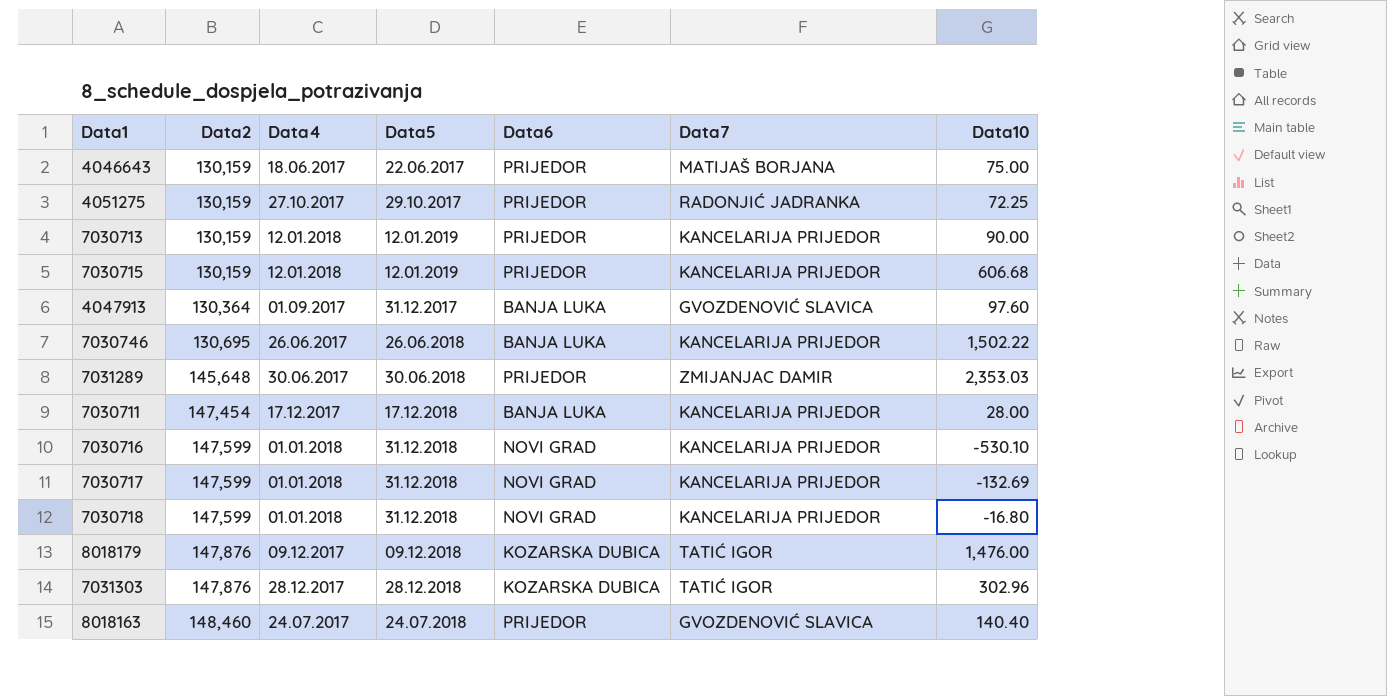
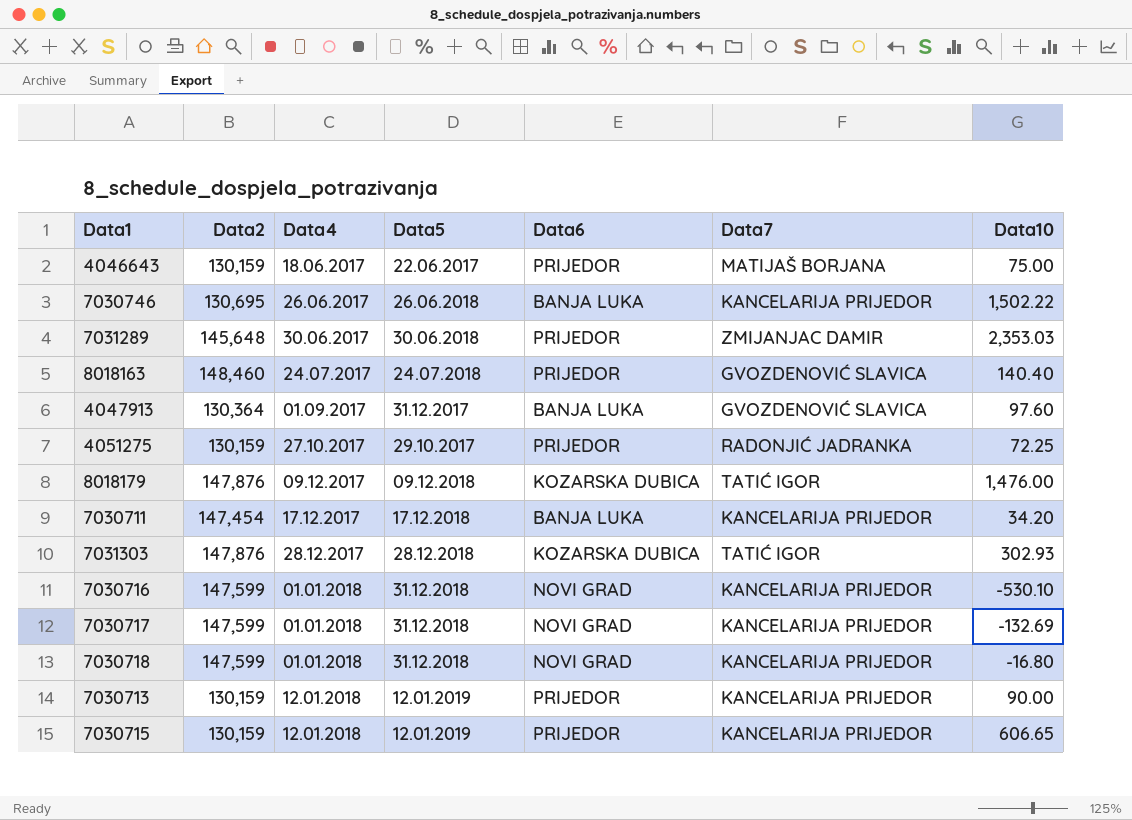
row order: Data2 ascending -> Data4 ascending
7030711 | Data10: 28.00 -> 34.20
7031303 | Data10: 302.96 -> 302.93
7030715 | Data10: 606.68 -> 606.65

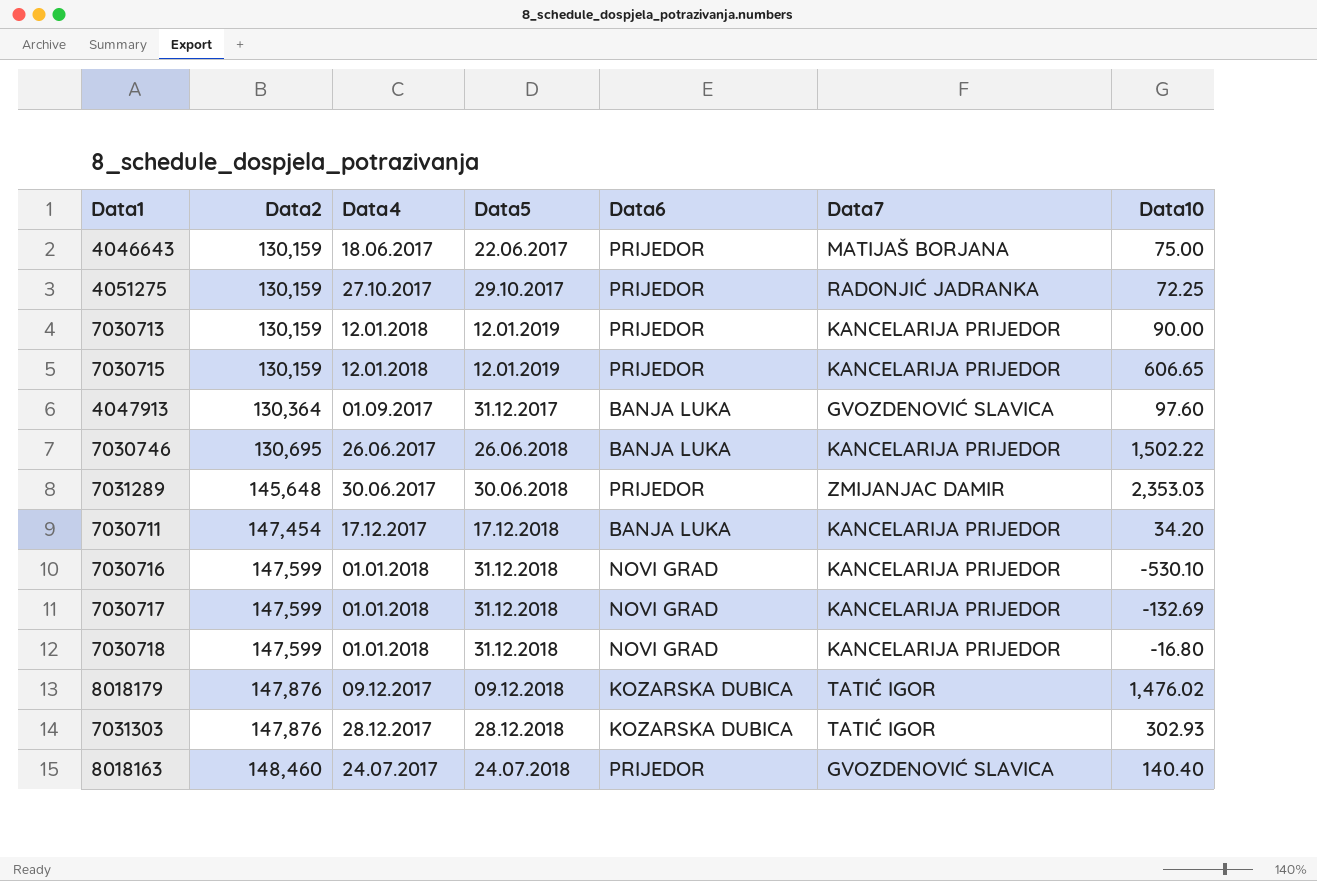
row order: Data4 ascending -> Data2 ascending
8018179 | Data10: 1,476.00 -> 1,476.02

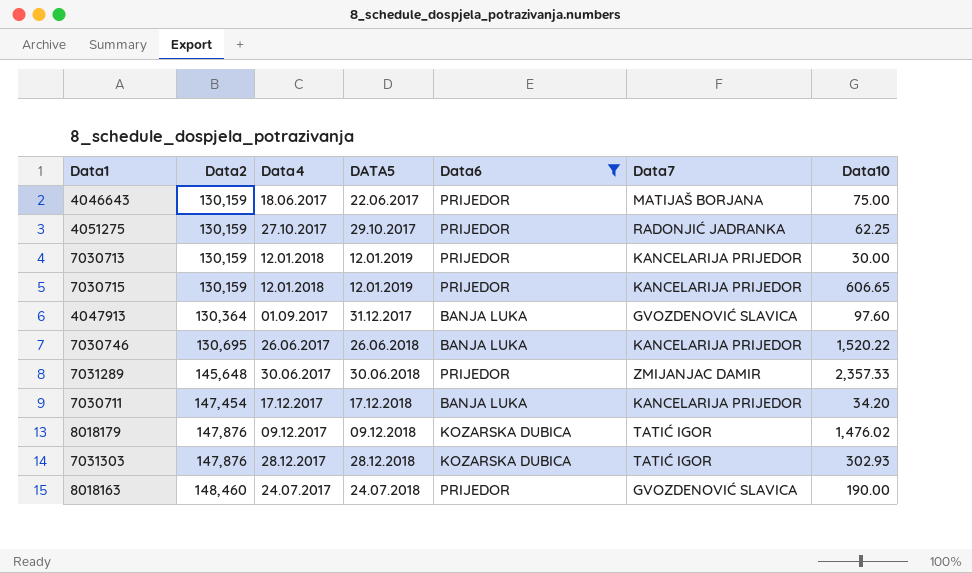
filter: none -> Data6 != NOVI GRAD
column name: Data5 -> DATA5
4051275 | Data10: 72.25 -> 62.25
7030713 | Data10: 90.00 -> 30.00
7030746 | Data10: 1,502.22 -> 1,520.22
7031289 | Data10: 2,353.03 -> 2,357.33
8018163 | Data10: 140.40 -> 190.00

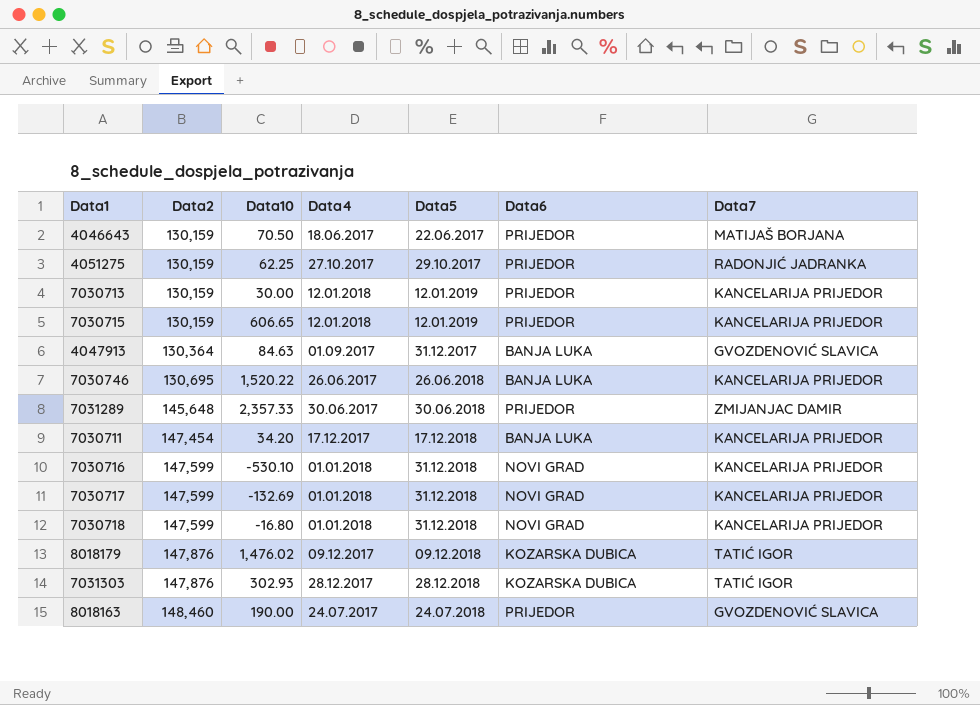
filter: Data6 != NOVI GRAD -> none
column Data10 | position: 7 -> 3
column name: DATA5 -> Data5
4046643 | Data10: 75.00 -> 70.50
4047913 | Data10: 97.60 -> 84.63

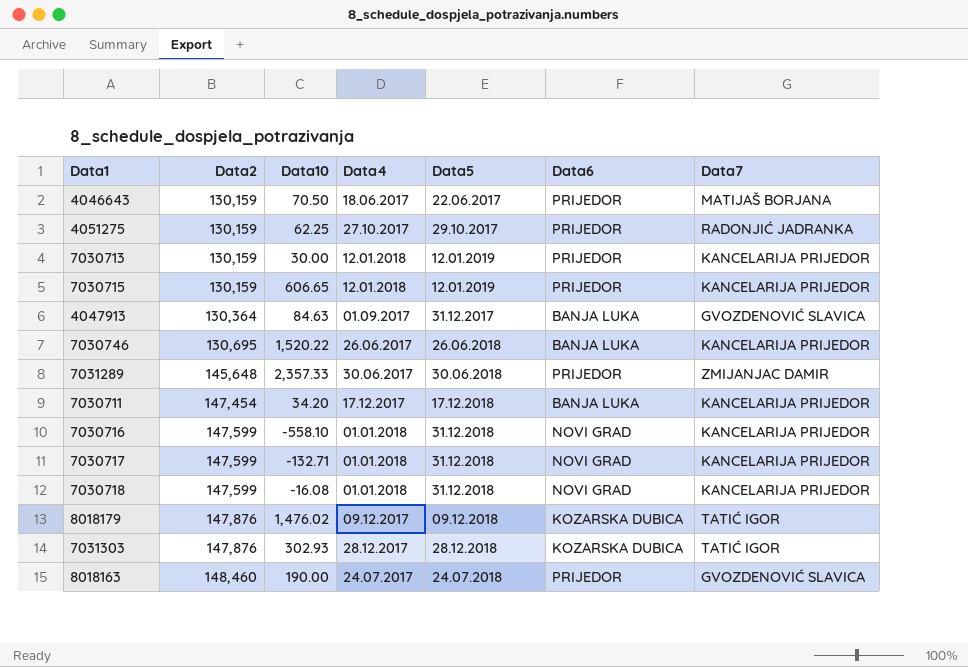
7030716 | Data10: -530.10 -> -558.10
7030717 | Data10: -132.69 -> -132.71
7030718 | Data10: -16.80 -> -16.08

